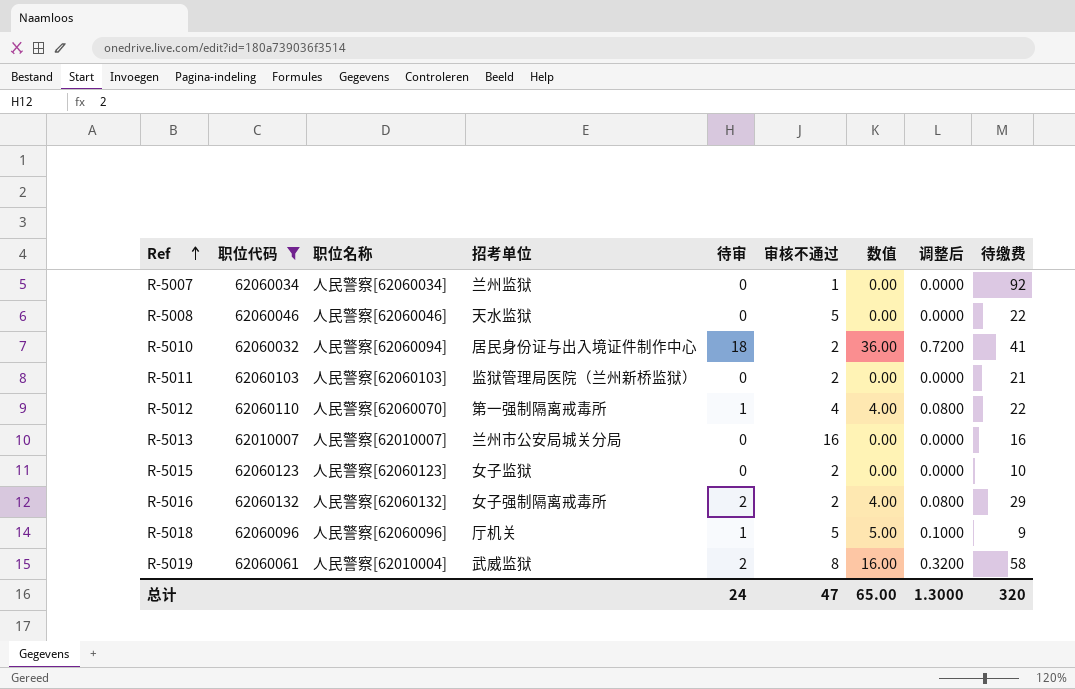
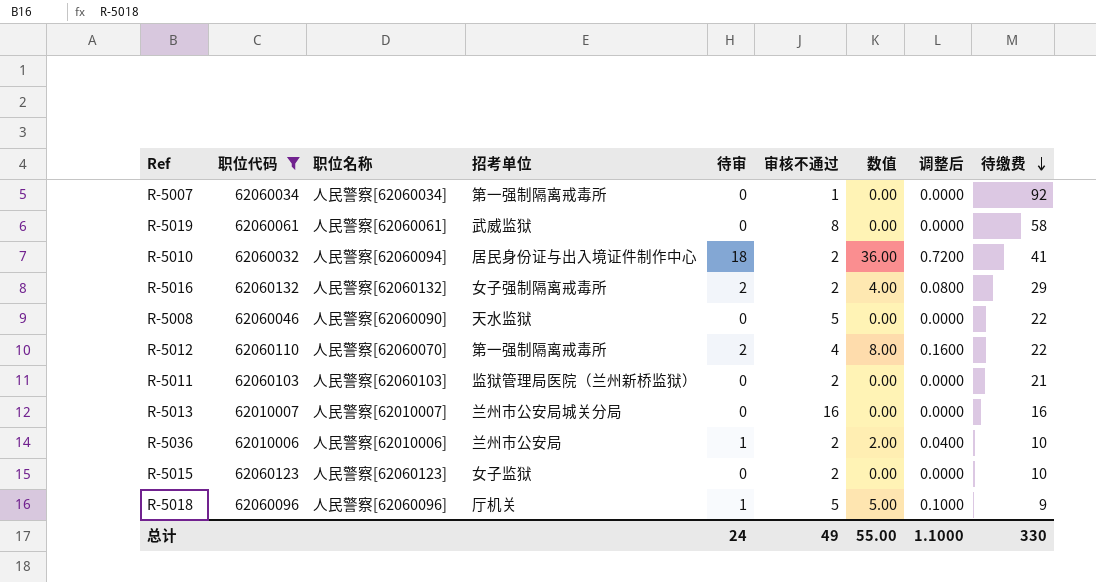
row order: Ref ascending -> 待缴费 descending
R-5007 | 招考单位: 兰州监狱 -> 第一强制隔离戒毒所
R-5019 | 职位名称: 人民警察[62010004] -> 人民警察[62060061]
R-5019 | 待审: 2 -> 0
R-5019 | 数值: 16.00 -> 0.00
R-5019 | 调整后: 0.3200 -> 0.0000
R-5008 | 职位名称: 人民警察[62060046] -> 人民警察[62060090]
R-5012 | 待审: 1 -> 2
R-5012 | 数值: 4.00 -> 8.00
R-5012 | 调整后: 0.0800 -> 0.1600
row R-5036: none -> 62010006 | 人民警察[62010006] | 兰州市公安局 | 1 | 2 | 2.00 | 0.0400 | 10
总计 | 审核不通过: 47 -> 49
总计 | 数值: 65.00 -> 55.00
总计 | 调整后: 1.3000 -> 1.1000
总计 | 待缴费: 320 -> 330

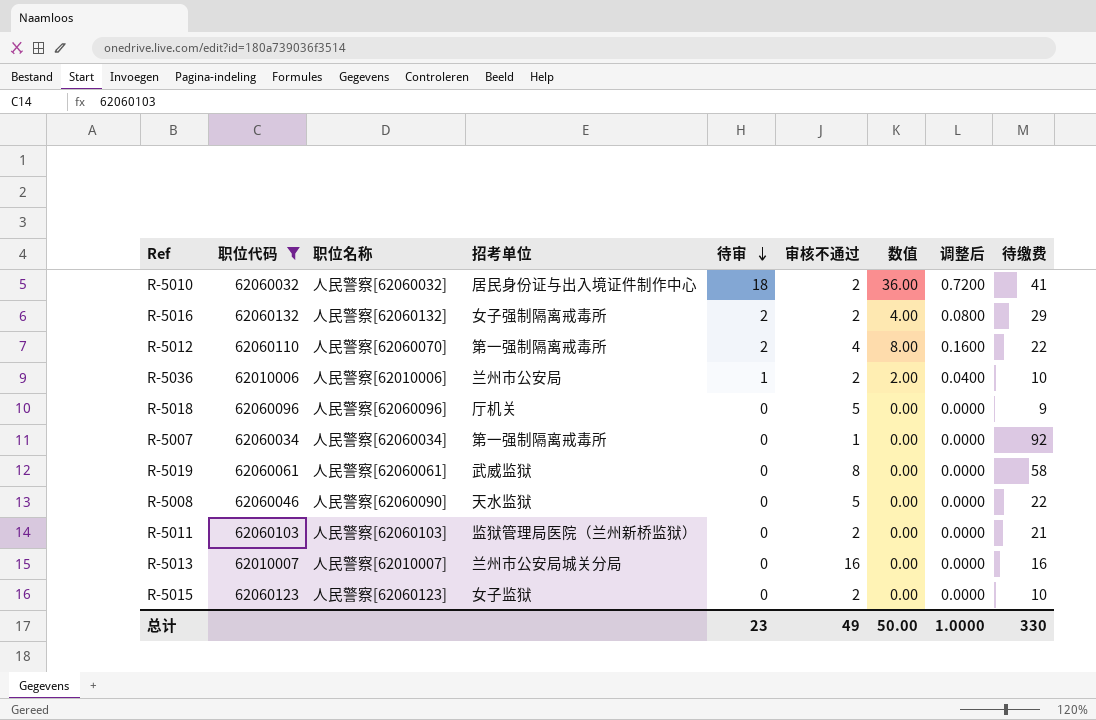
row order: 待缴费 descending -> 待审 descending
R-5010 | 职位名称: 人民警察[62060094] -> 人民警察[62060032]
R-5018 | 待审: 1 -> 0
R-5018 | 数值: 5.00 -> 0.00
R-5018 | 调整后: 0.1000 -> 0.0000
总计 | 待审: 24 -> 23
总计 | 数值: 55.00 -> 50.00
总计 | 调整后: 1.1000 -> 1.0000

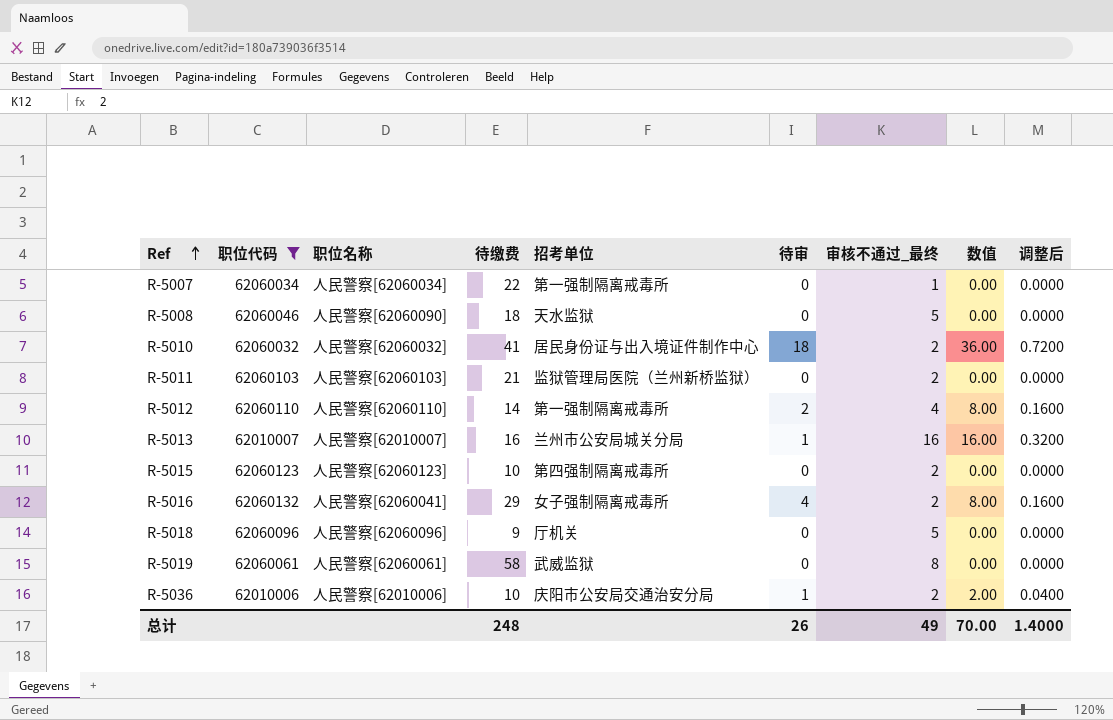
row order: 待审 descending -> Ref ascending
column 待缴费 | position: 9 -> 4
column name: 审核不通过 -> 审核不通过_最终
R-5007 | 待缴费: 92 -> 22
R-5008 | 待缴费: 22 -> 18
R-5012 | 职位名称: 人民警察[62060070] -> 人民警察[62060110]
R-5012 | 待缴费: 22 -> 14
R-5013 | 待审: 0 -> 1
R-5013 | 数值: 0.00 -> 16.00
R-5013 | 调整后: 0.0000 -> 0.3200
R-5015 | 招考单位: 女子监狱 -> 第四强制隔离戒毒所
R-5016 | 职位名称: 人民警察[62060132] -> 人民警察[62060041]
R-5016 | 待审: 2 -> 4
R-5016 | 数值: 4.00 -> 8.00
R-5016 | 调整后: 0.0800 -> 0.1600
R-5036 | 招考单位: 兰州市公安局 -> 庆阳市公安局交通治安分局
总计 | 待缴费: 330 -> 248
总计 | 待审: 23 -> 26
总计 | 数值: 50.00 -> 70.00
总计 | 调整后: 1.0000 -> 1.4000

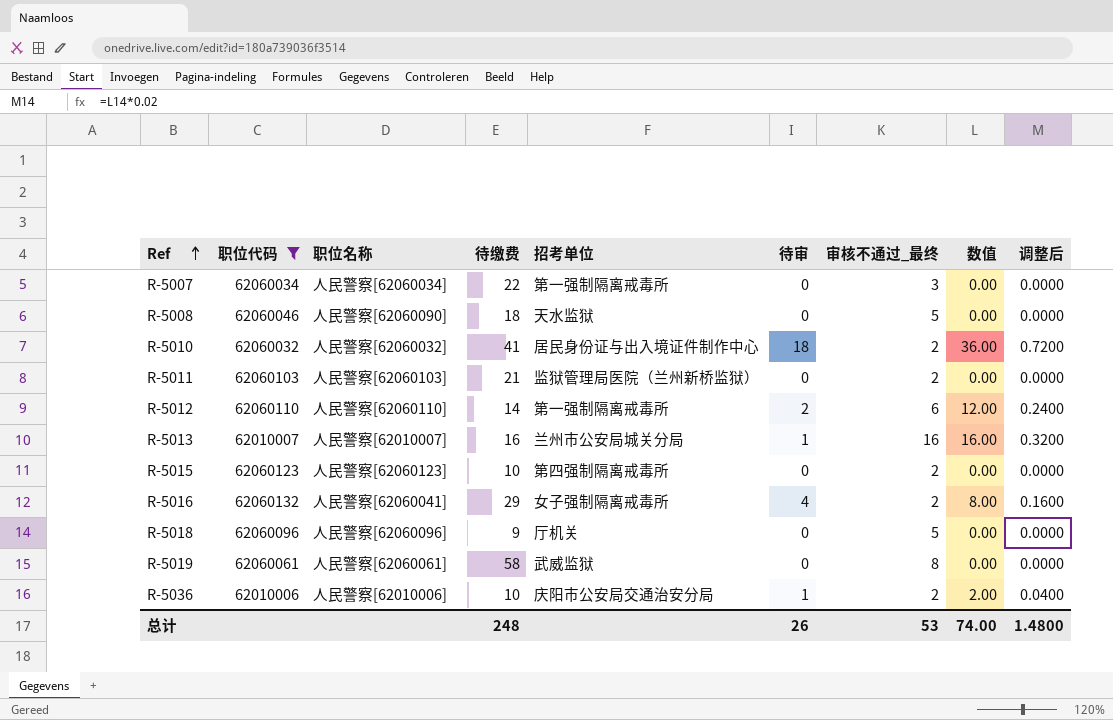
R-5007 | 审核不通过_最终: 1 -> 3
R-5012 | 审核不通过_最终: 4 -> 6
R-5012 | 数值: 8.00 -> 12.00
R-5012 | 调整后: 0.1600 -> 0.2400
总计 | 审核不通过_最终: 49 -> 53
总计 | 数值: 70.00 -> 74.00
总计 | 调整后: 1.4000 -> 1.4800

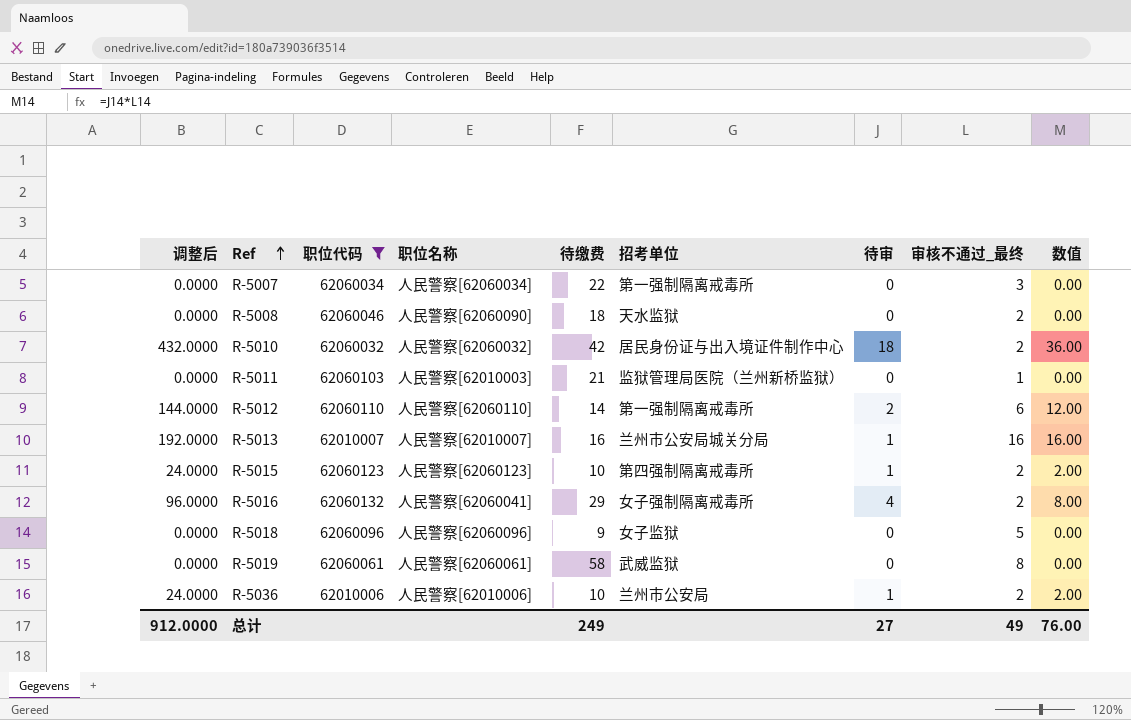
column 调整后 | formula: [数值] * 0.02 -> [数值] * 12
column 调整后 | position: 9 -> 1
R-5008 | 审核不通过_最终: 5 -> 2
R-5010 | 待缴费: 41 -> 42
R-5011 | 职位名称: 人民警察[62060103] -> 人民警察[62010003]
R-5011 | 审核不通过_最终: 2 -> 1
R-5015 | 待审: 0 -> 1
R-5015 | 数值: 0.00 -> 2.00
R-5018 | 招考单位: 厅机关 -> 女子监狱
R-5036 | 招考单位: 庆阳市公安局交通治安分局 -> 兰州市公安局
总计 | 调整后: 1.4800 -> 912.0000
总计 | 待缴费: 248 -> 249
总计 | 待审: 26 -> 27
总计 | 审核不通过_最终: 53 -> 49
总计 | 数值: 74.00 -> 76.00

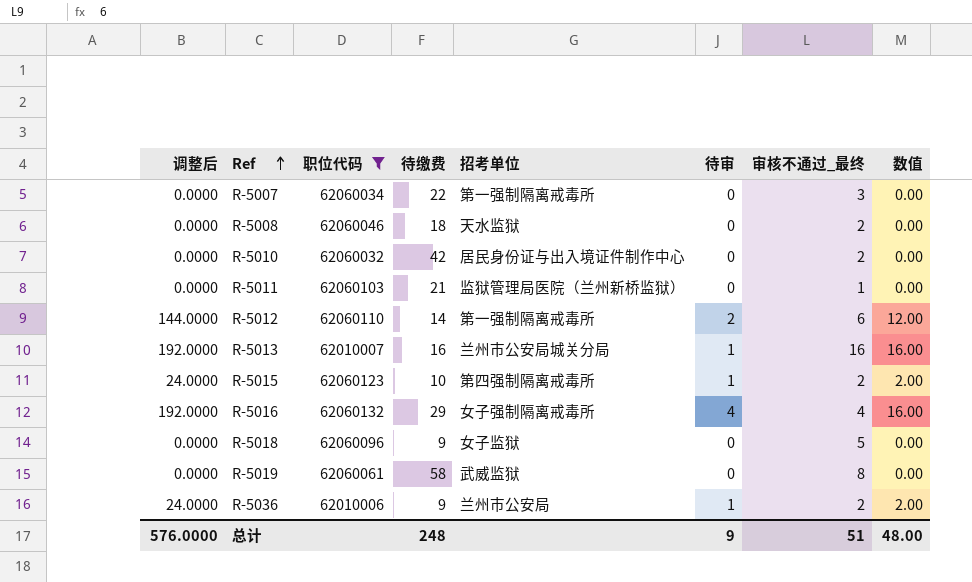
column 职位名称 | position: 4 -> none
R-5010 | 调整后: 432.0000 -> 0.0000
R-5010 | 待审: 18 -> 0
R-5010 | 数值: 36.00 -> 0.00
R-5016 | 调整后: 96.0000 -> 192.0000
R-5016 | 审核不通过_最终: 2 -> 4
R-5016 | 数值: 8.00 -> 16.00
R-5036 | 待缴费: 10 -> 9
总计 | 调整后: 912.0000 -> 576.0000
总计 | 待缴费: 249 -> 248
总计 | 待审: 27 -> 9
总计 | 审核不通过_最终: 49 -> 51
总计 | 数值: 76.00 -> 48.00

